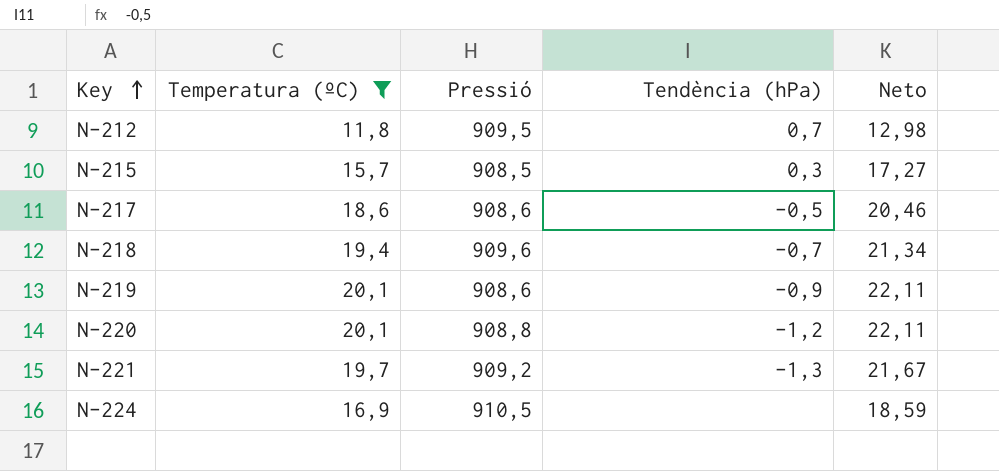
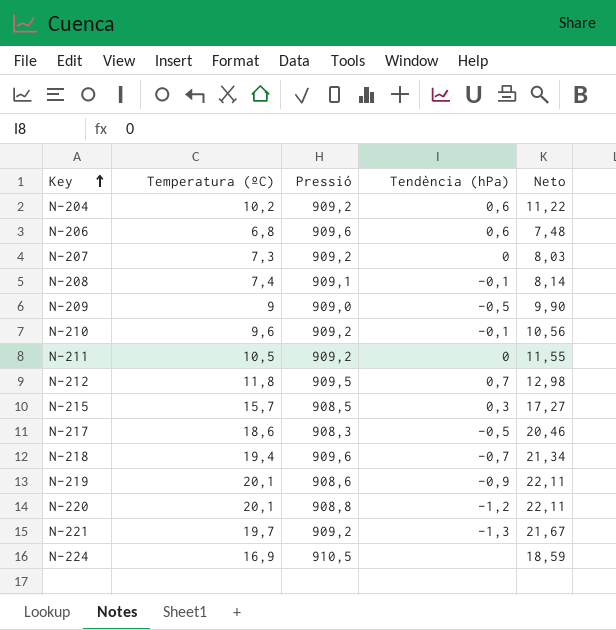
filter: Temperatura (ºC) >= 11,8 -> none
N-217 | Pressió: 908,6 -> 908,3

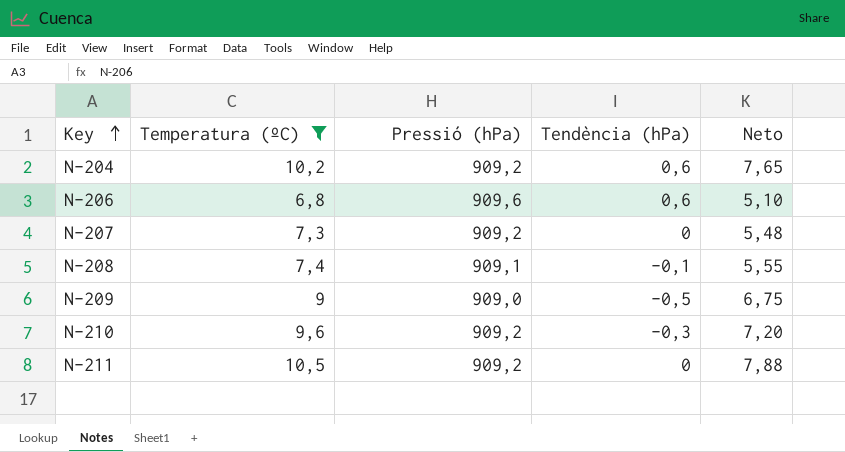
filter: none -> Temperatura (ºC) <= 10,5
column name: Pressió -> Pressió (hPa)
column Neto | formula: [Temperatura (ºC)] * 1,1 -> [Temperatura (ºC)] * 0,75
N-210 | Tendència (hPa): -0,1 -> -0,3

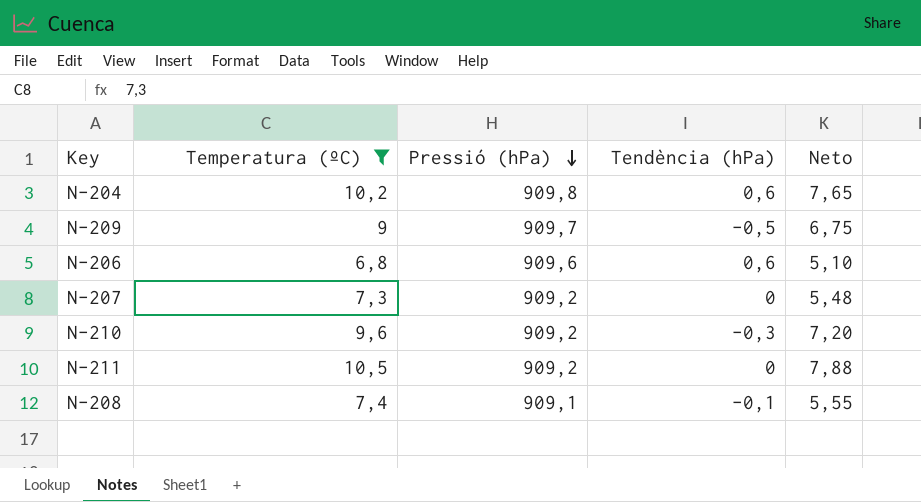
row order: Key ascending -> Pressió (hPa) descending
N-204 | Pressió (hPa): 909,2 -> 909,8
N-209 | Pressió (hPa): 909,0 -> 909,7

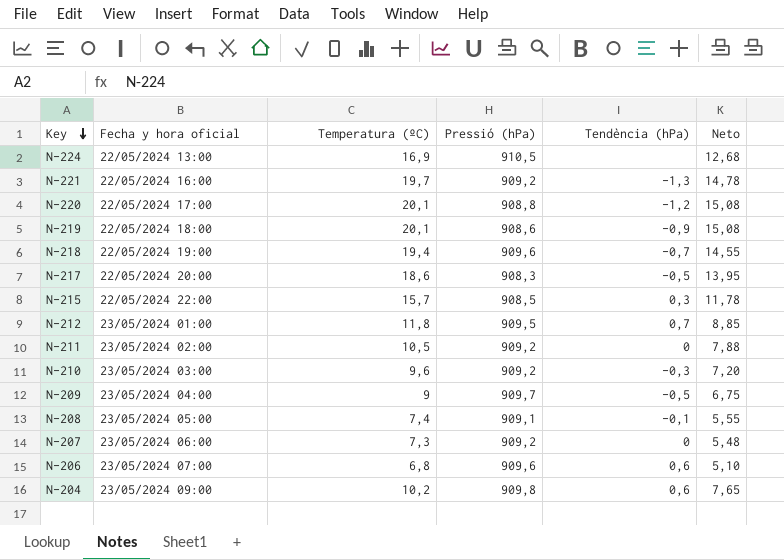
filter: Temperatura (ºC) <= 10,5 -> none
row order: Pressió (hPa) descending -> Key descending
column Fecha y hora oficial | position: none -> 2

